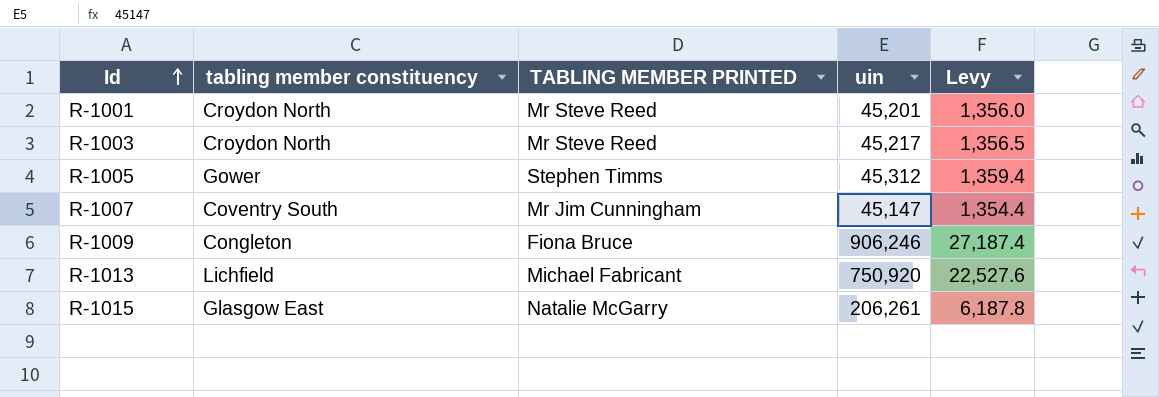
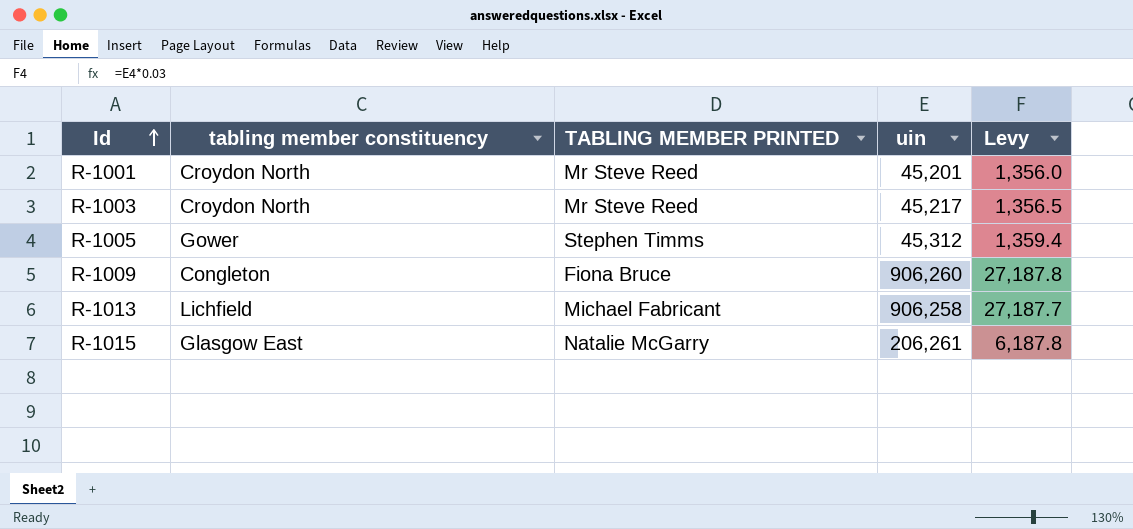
row R-1007: Coventry South | Mr Jim Cunningham | 45,147 | 1,354.4 -> none
R-1009 | uin: 906,246 -> 906,260
R-1009 | Levy: 27,187.4 -> 27,187.8
R-1013 | uin: 750,920 -> 906,258
R-1013 | Levy: 22,527.6 -> 27,187.7

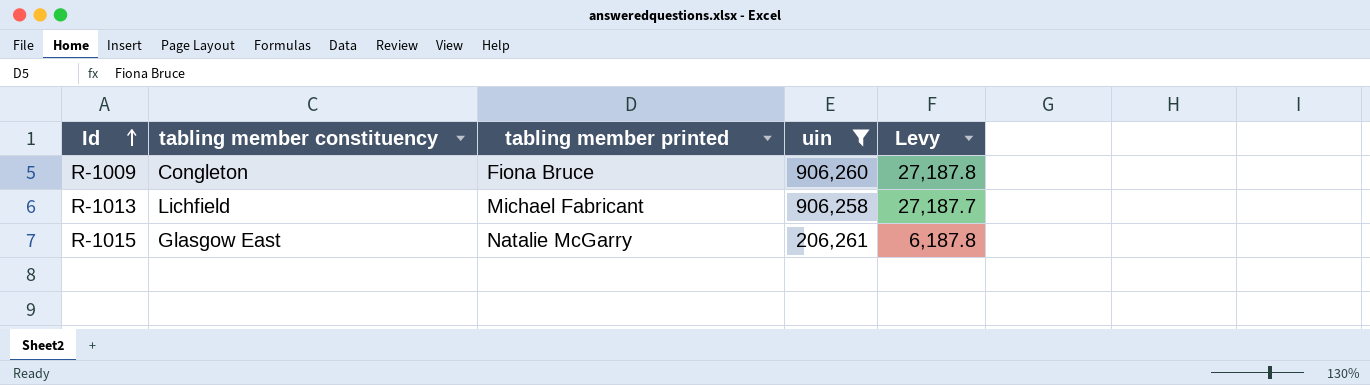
filter: none -> uin >= 206,261
column name: TABLING MEMBER PRINTED -> tabling member printed

